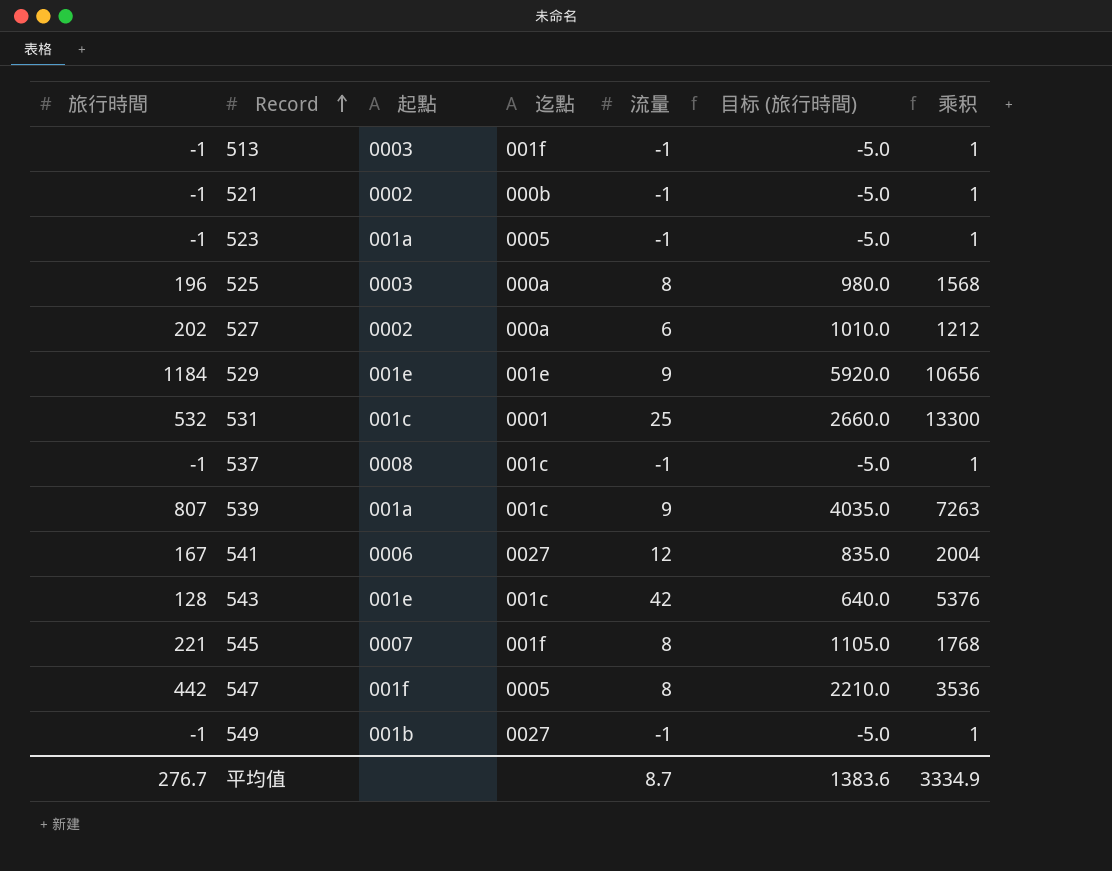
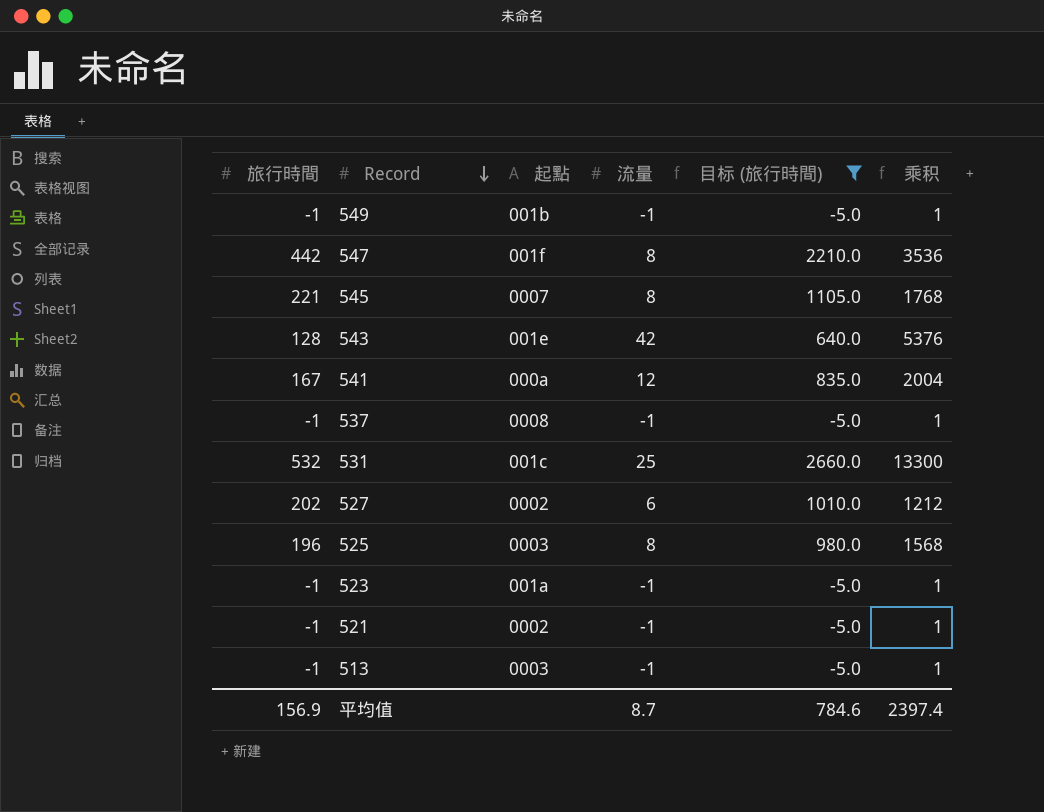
filter: none -> 目标 (旅行時間) <= 2660.0
row order: Record ascending -> Record descending
column 迄點 | position: 4 -> none
541 | 起點: 0006 -> 000a
平均值 | 旅行時間: 276.7 -> 156.9
平均值 | 目标 (旅行時間): 1383.6 -> 784.6
平均值 | 乘积: 3334.9 -> 2397.4

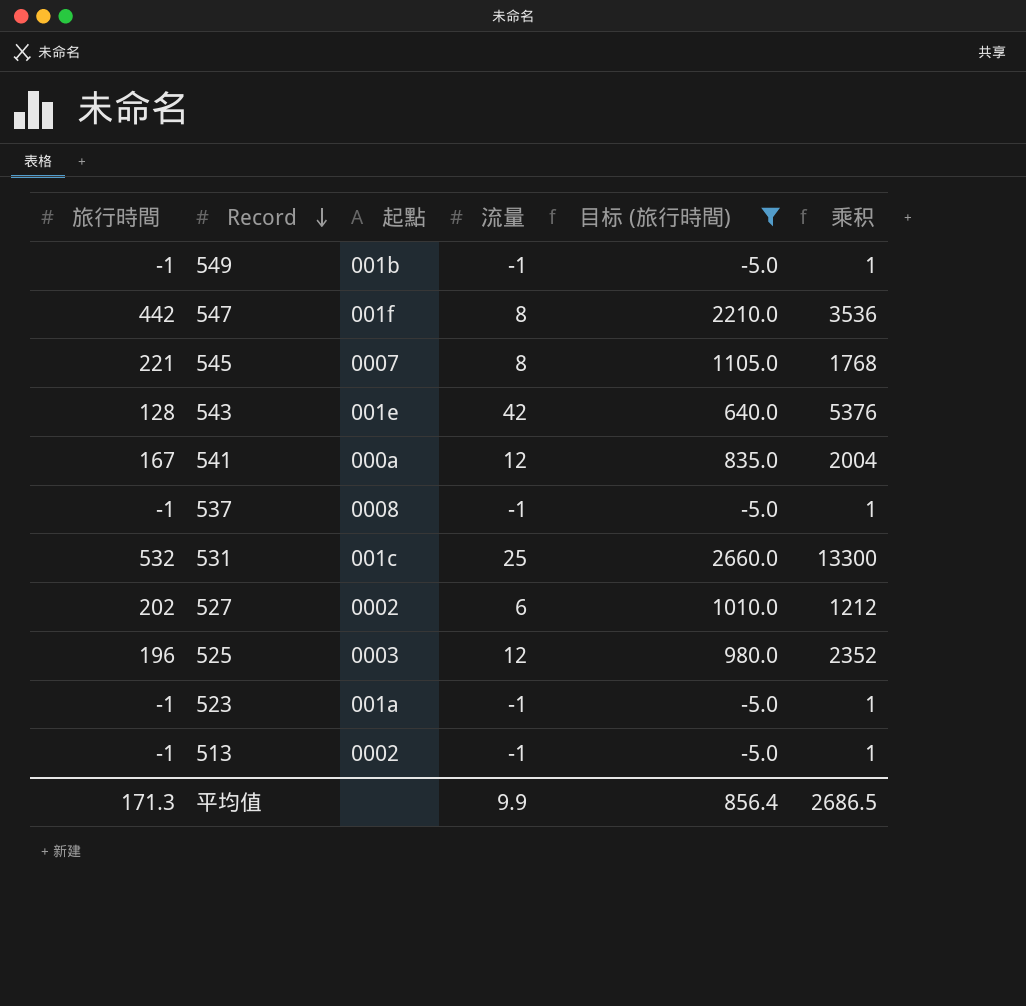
row 521: -1 | 0002 | -1 | -5.0 | 1 -> none
525 | 流量: 8 -> 12
525 | 乘积: 1568 -> 2352
513 | 起點: 0003 -> 0002
平均值 | 旅行時間: 156.9 -> 171.3
平均值 | 流量: 8.7 -> 9.9
平均值 | 目标 (旅行時間): 784.6 -> 856.4
平均值 | 乘积: 2397.4 -> 2686.5

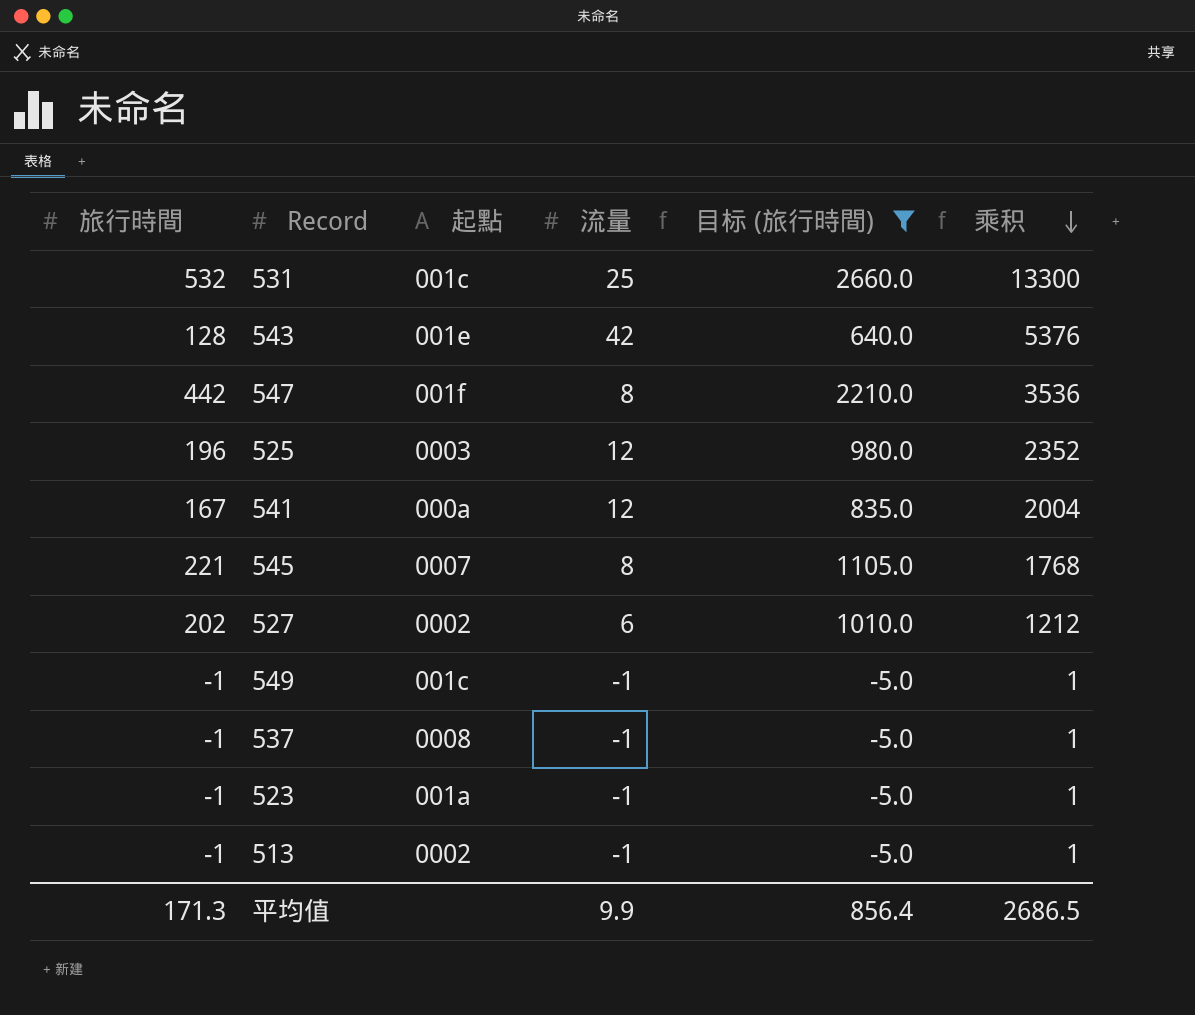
row order: Record descending -> 乘积 descending
549 | 起點: 001b -> 001c

